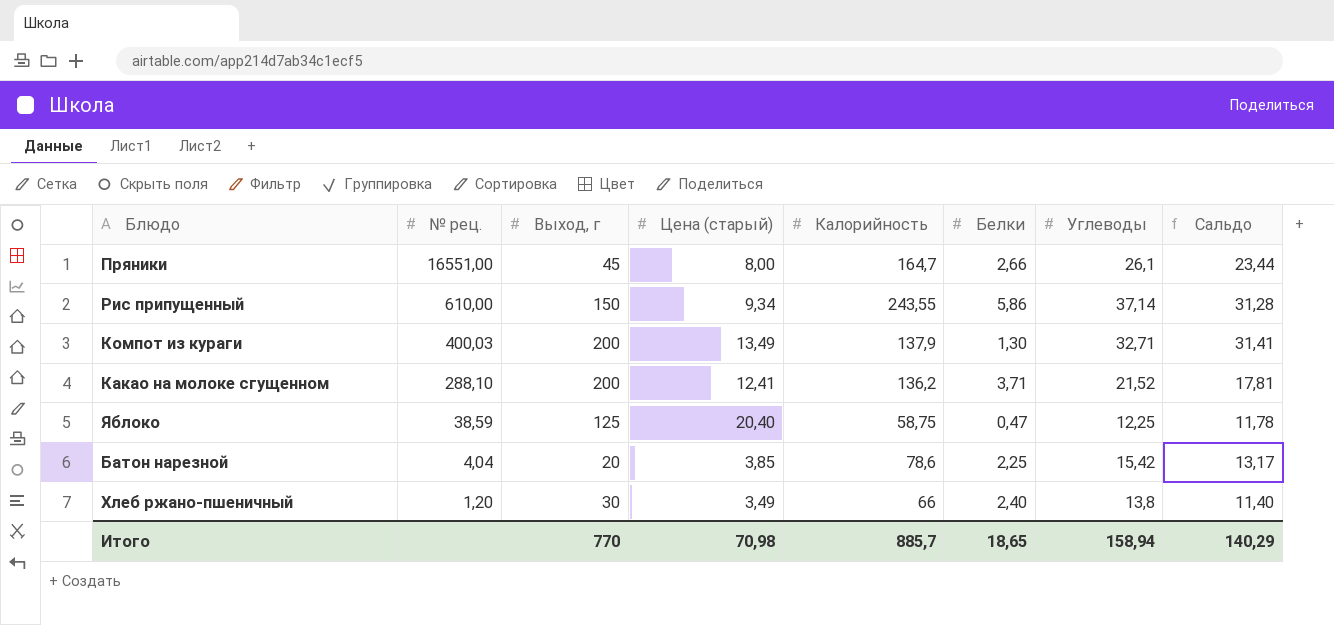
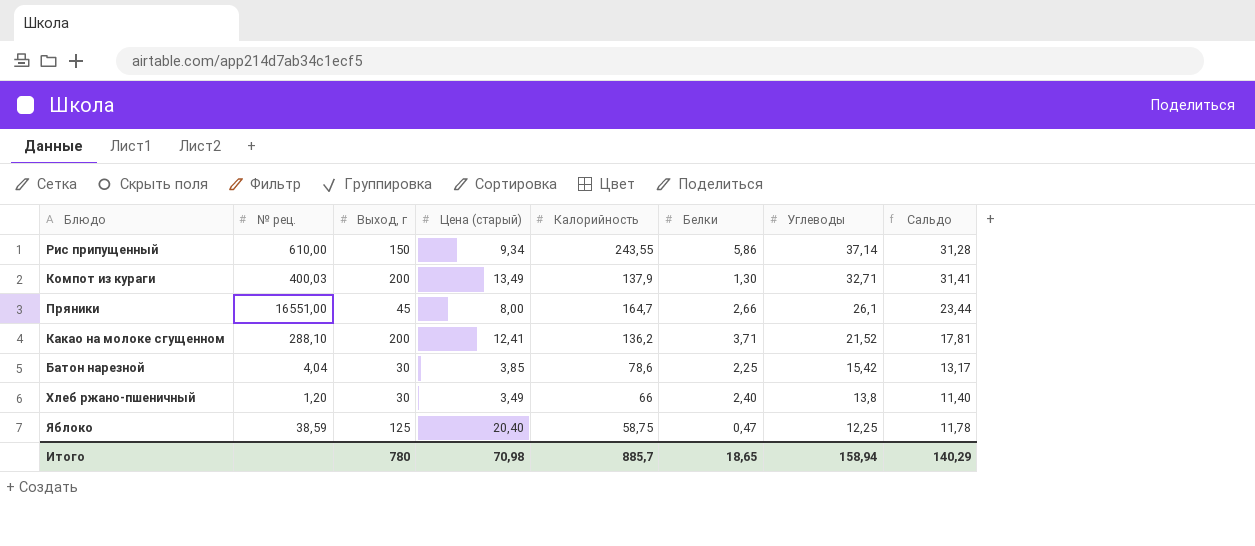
row order: № рец. descending -> Углеводы descending
Батон нарезной | Выход, г: 20 -> 30
Итого | Выход, г: 770 -> 780

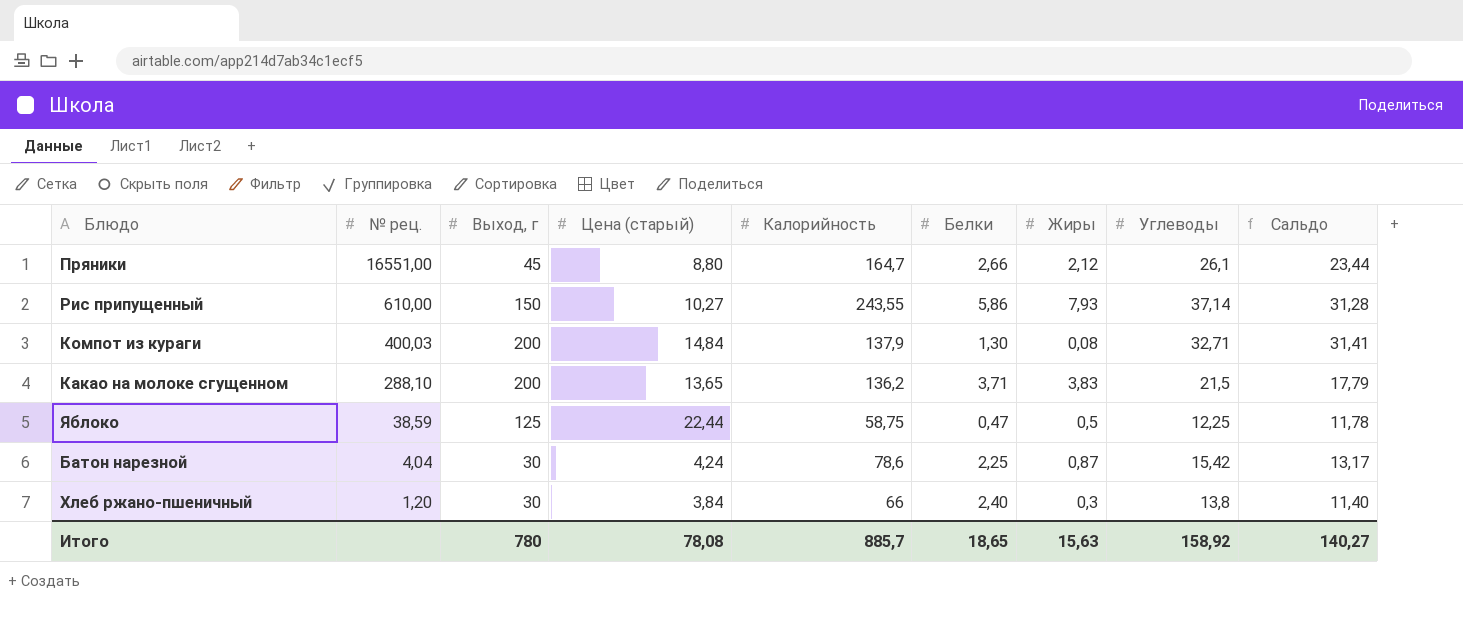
row order: Углеводы descending -> № рец. descending
column Жиры | position: none -> 7
Пряники | Цена (старый): 8,00 -> 8,80
Рис припущенный | Цена (старый): 9,34 -> 10,27
Компот из кураги | Цена (старый): 13,49 -> 14,84
Какао на молоке сгущенном | Цена (старый): 12,41 -> 13,65
Какао на молоке сгущенном | Углеводы: 21,52 -> 21,5
Какао на молоке сгущенном | Сальдо: 17,81 -> 17,79
Яблоко | Цена (старый): 20,40 -> 22,44
Батон нарезной | Цена (старый): 3,85 -> 4,24
Хлеб ржано-пшеничный | Цена (старый): 3,49 -> 3,84
Итого | Цена (старый): 70,98 -> 78,08
Итого | Углеводы: 158,94 -> 158,92
Итого | Сальдо: 140,29 -> 140,27

